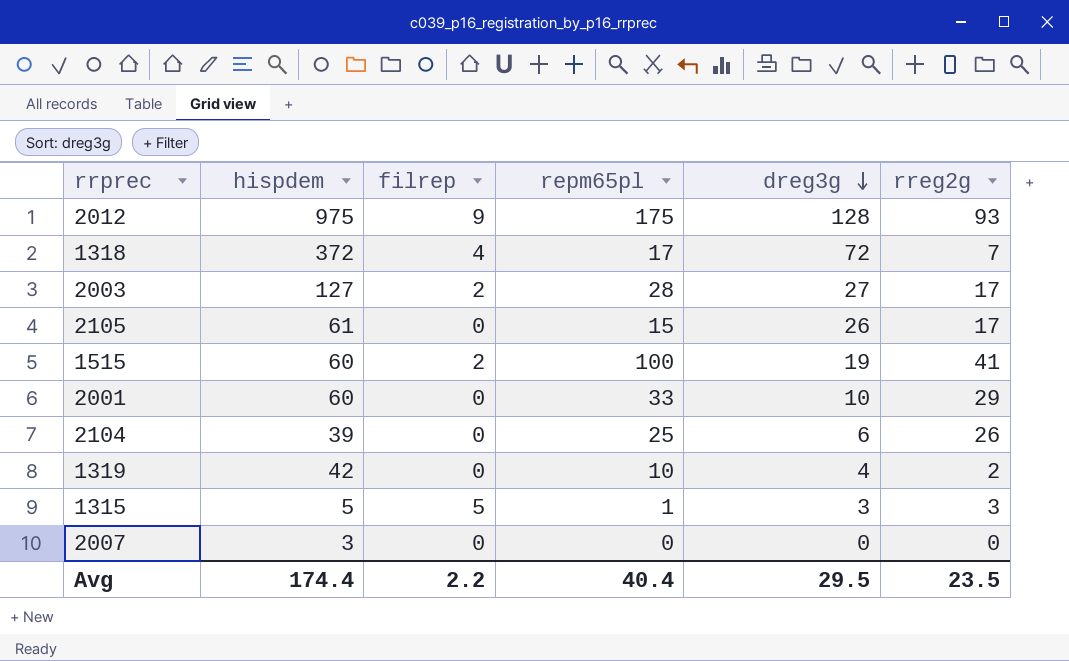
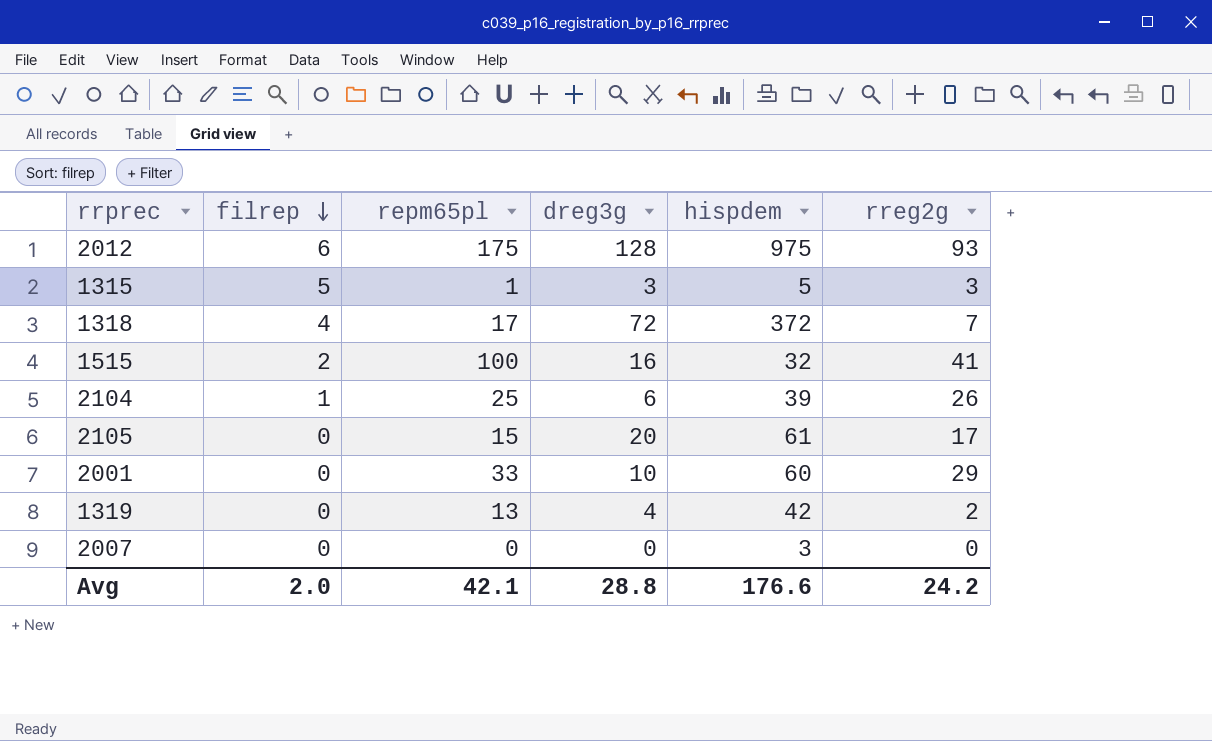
row order: dreg3g descending -> filrep descending
column hispdem | position: 2 -> 5
row 2003: 127 | 2 | 28 | 27 | 17 -> none
2012 | filrep: 9 -> 6
1515 | dreg3g: 19 -> 16
1515 | hispdem: 60 -> 32
2104 | filrep: 0 -> 1
2105 | dreg3g: 26 -> 20
1319 | repm65pl: 10 -> 13
Avg | filrep: 2.2 -> 2.0
Avg | repm65pl: 40.4 -> 42.1
Avg | dreg3g: 29.5 -> 28.8
Avg | hispdem: 174.4 -> 176.6
Avg | rreg2g: 23.5 -> 24.2

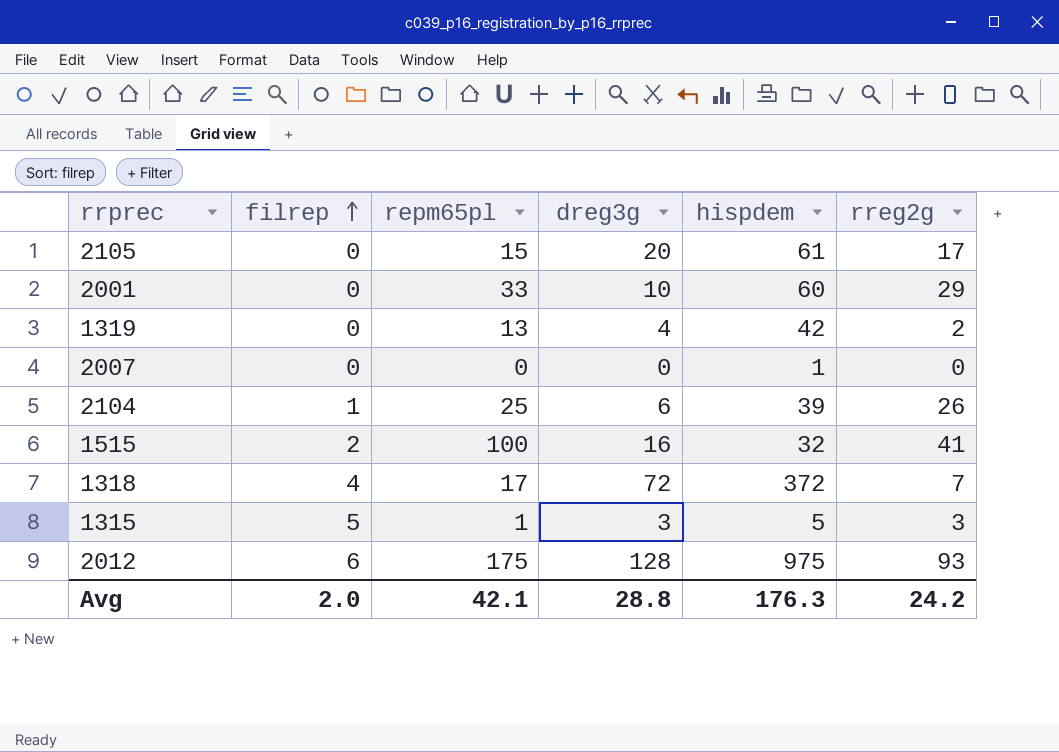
row order: filrep descending -> filrep ascending
2007 | hispdem: 3 -> 1
Avg | hispdem: 176.6 -> 176.3

